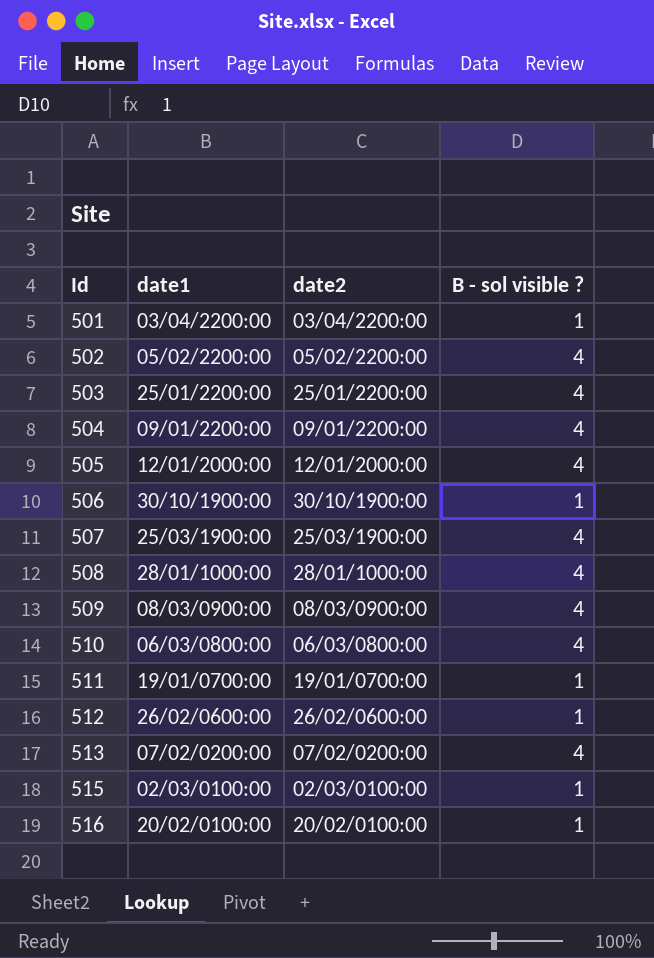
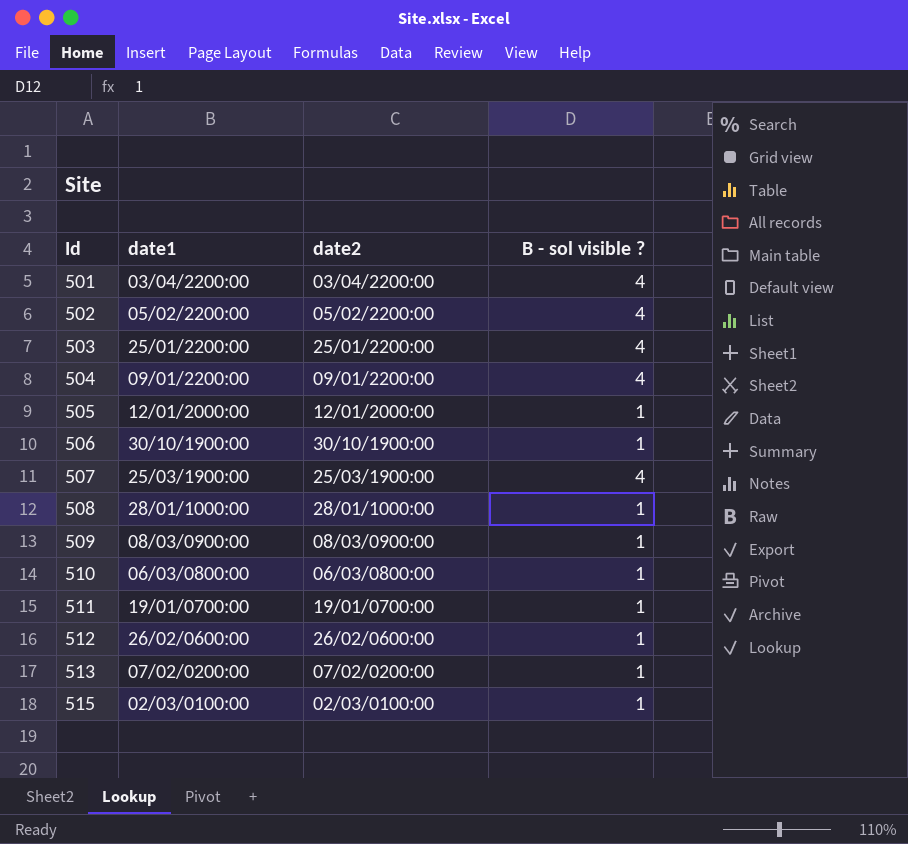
row 516: 20/02/0100:00 | 20/02/0100:00 | 1 -> none
501 | B - sol visible ?: 1 -> 4
505 | B - sol visible ?: 4 -> 1
508 | B - sol visible ?: 4 -> 1
509 | B - sol visible ?: 4 -> 1
510 | B - sol visible ?: 4 -> 1
513 | B - sol visible ?: 4 -> 1

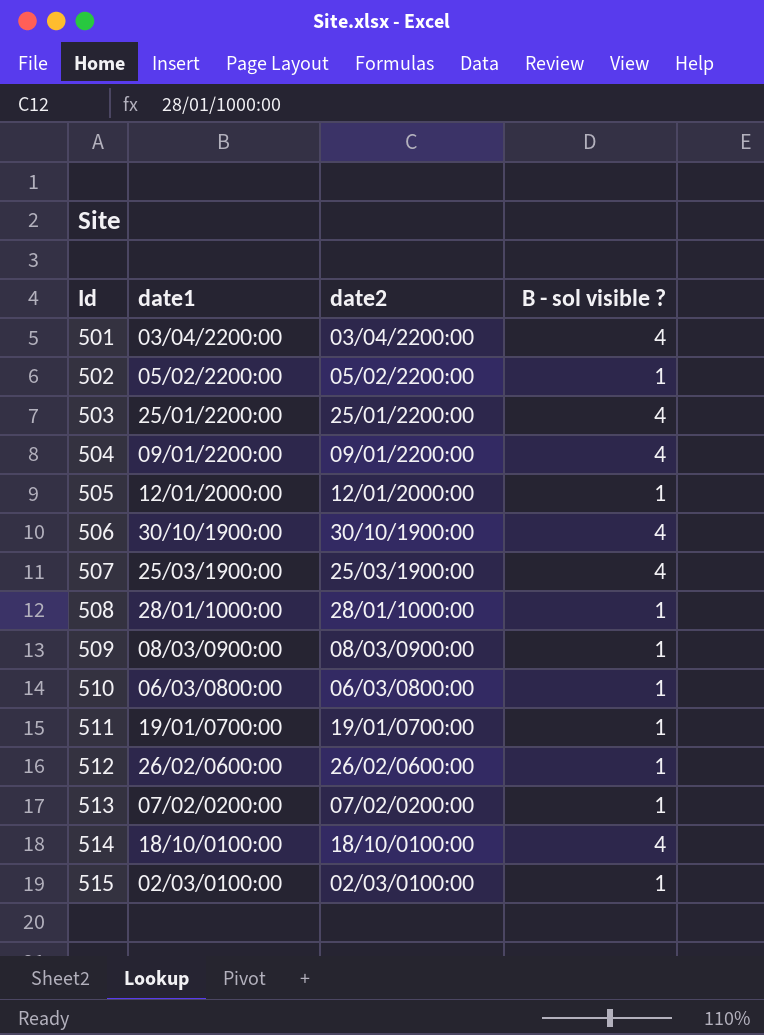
502 | B - sol visible ?: 4 -> 1
506 | B - sol visible ?: 1 -> 4
row 514: none -> 18/10/0100:00 | 18/10/0100:00 | 4

